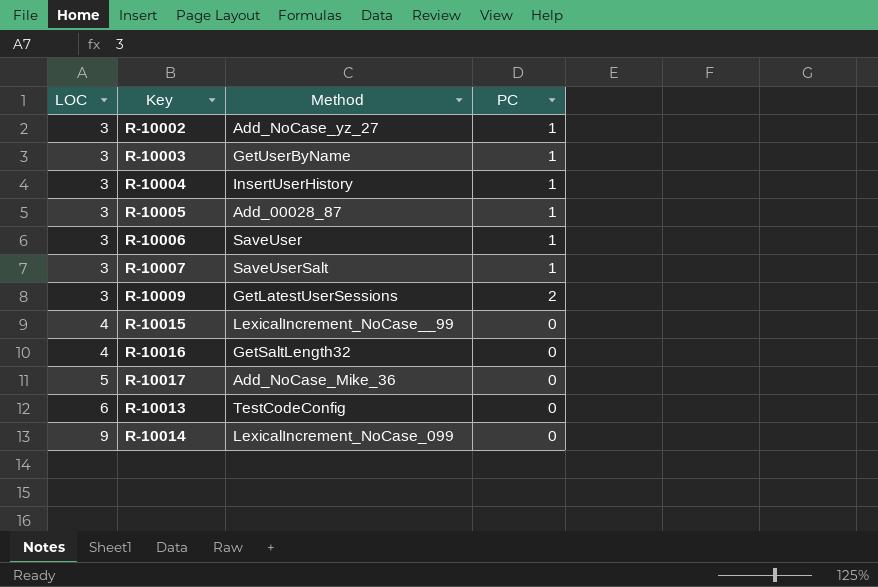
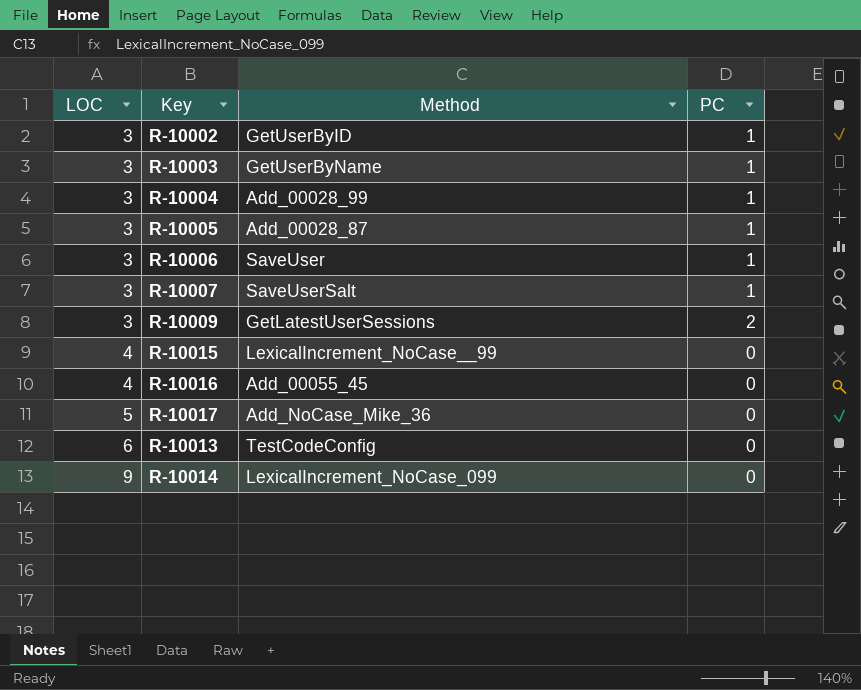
R-10002 | Method: Add_NoCase_yz_27 -> GetUserByID
R-10004 | Method: InsertUserHistory -> Add_00028_99
R-10016 | Method: GetSaltLength32 -> Add_00055_45

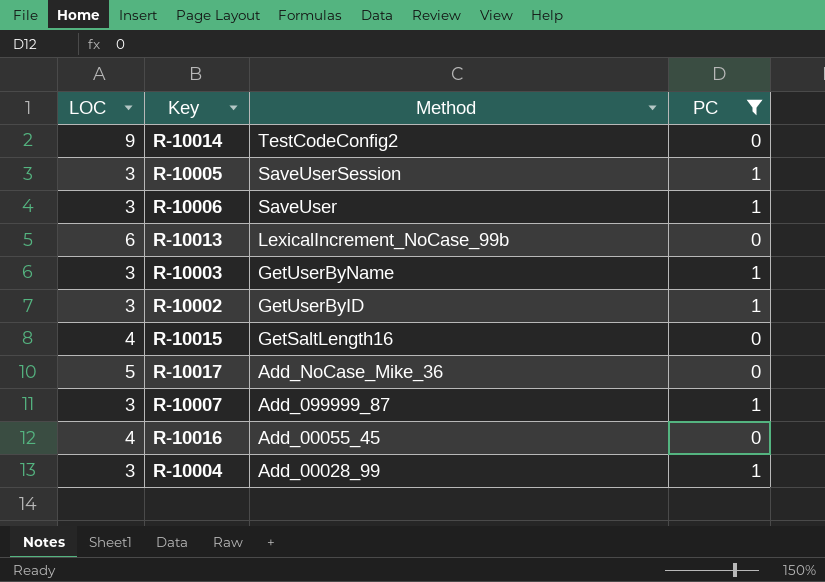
filter: none -> PC != 2
row order: LOC ascending -> Method descending
R-10014 | Method: LexicalIncrement_NoCase_099 -> TestCodeConfig2
R-10005 | Method: Add_00028_87 -> SaveUserSession
R-10013 | Method: TestCodeConfig -> LexicalIncrement_NoCase_99b
R-10015 | Method: LexicalIncrement_NoCase__99 -> GetSaltLength16
R-10007 | Method: SaveUserSalt -> Add_099999_87

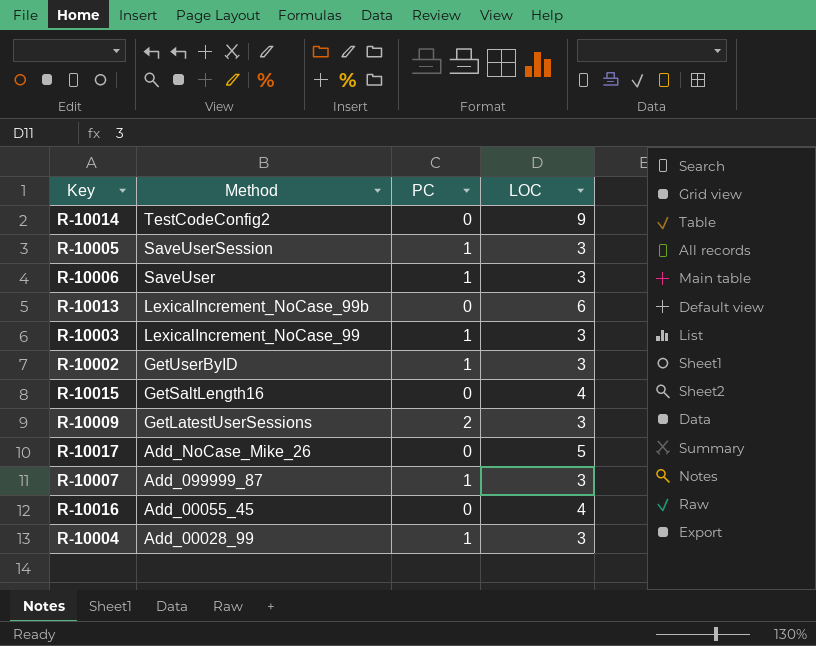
filter: PC != 2 -> none
column LOC | position: 1 -> 4
R-10003 | Method: GetUserByName -> LexicalIncrement_NoCase_99
R-10017 | Method: Add_NoCase_Mike_36 -> Add_NoCase_Mike_26

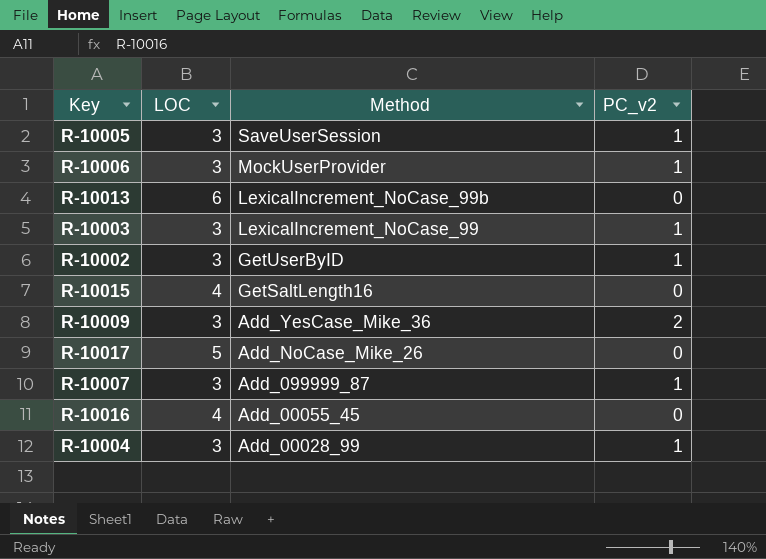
column LOC | position: 4 -> 2
column name: PC -> PC_v2
row R-10014: TestCodeConfig2 | 0 | 9 -> none
R-10006 | Method: SaveUser -> MockUserProvider
R-10009 | Method: GetLatestUserSessions -> Add_YesCase_Mike_36

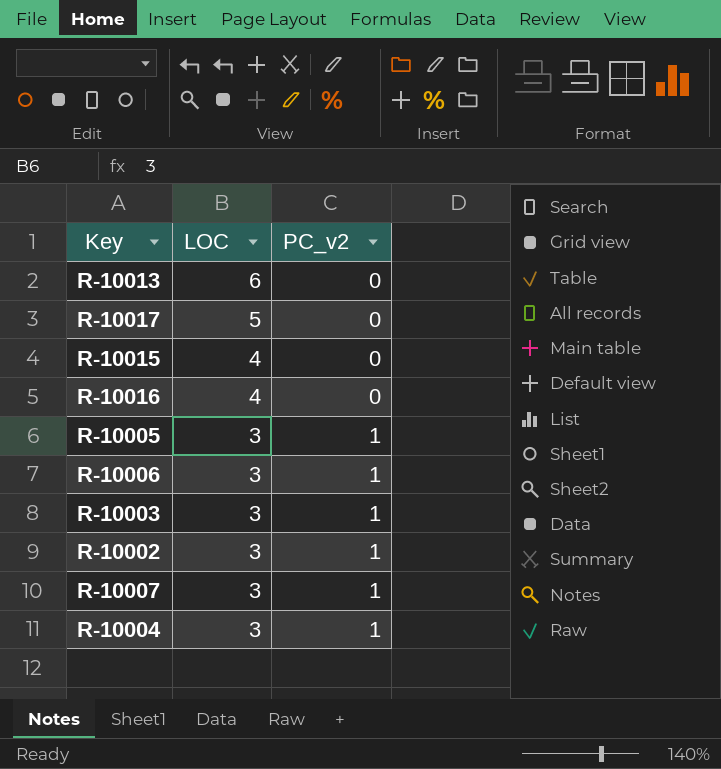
row order: Method descending -> LOC descending
column Method | position: 3 -> none
row R-10009: 3 | Add_YesCase_Mike_36 | 2 -> none

